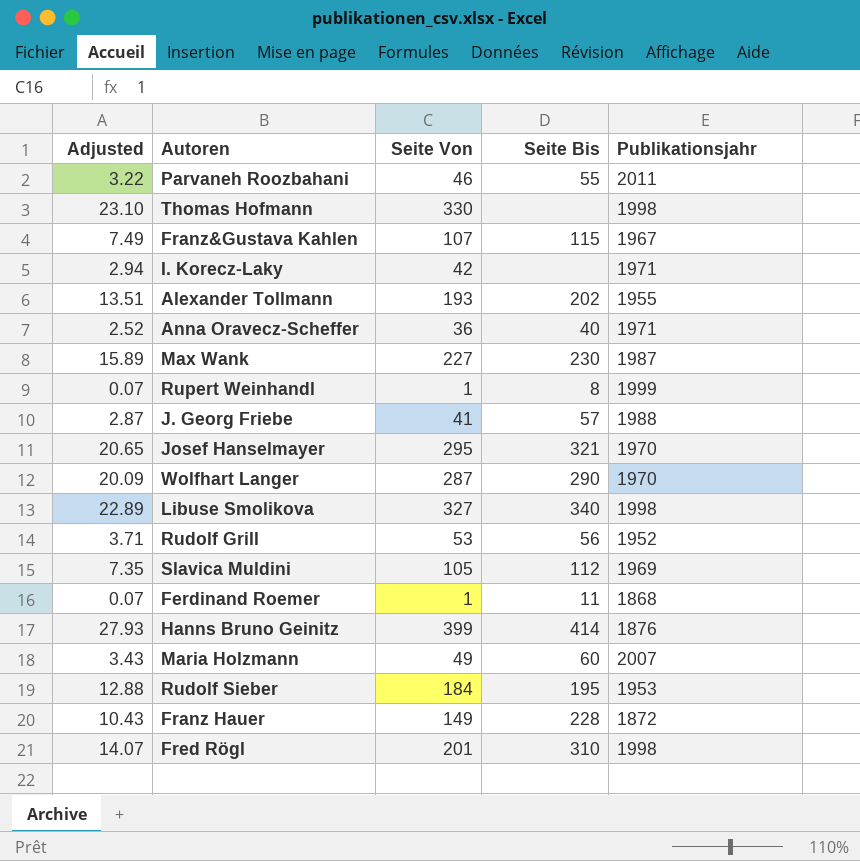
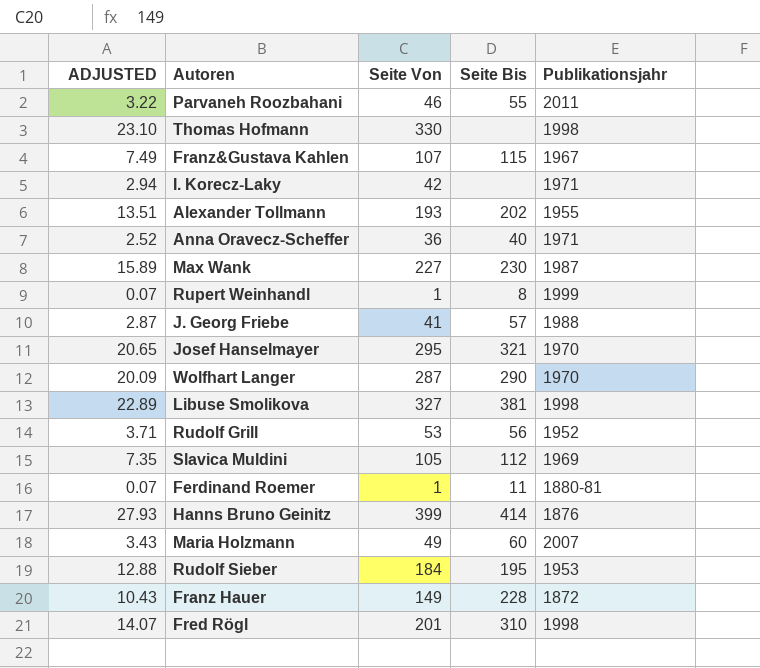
column name: Adjusted -> ADJUSTED
Libuse Smolikova | Seite Bis: 340 -> 381
Ferdinand Roemer | Publikationsjahr: 1868 -> 1880-81

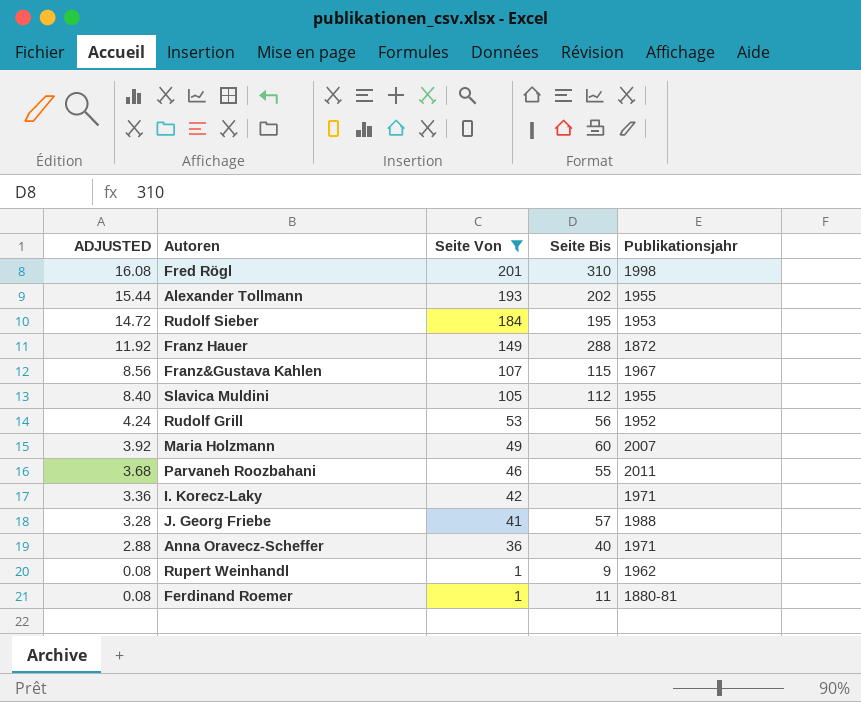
filter: none -> Seite Von <= 201
row order: none -> ADJUSTED descending
column ADJUSTED | formula: [Seite Von] * 0.07 -> [Seite Von] * 0.08
Franz Hauer | Seite Bis: 228 -> 288
Slavica Muldini | Publikationsjahr: 1969 -> 1955
Rupert Weinhandl | Seite Bis: 8 -> 9
Rupert Weinhandl | Publikationsjahr: 1999 -> 1962

